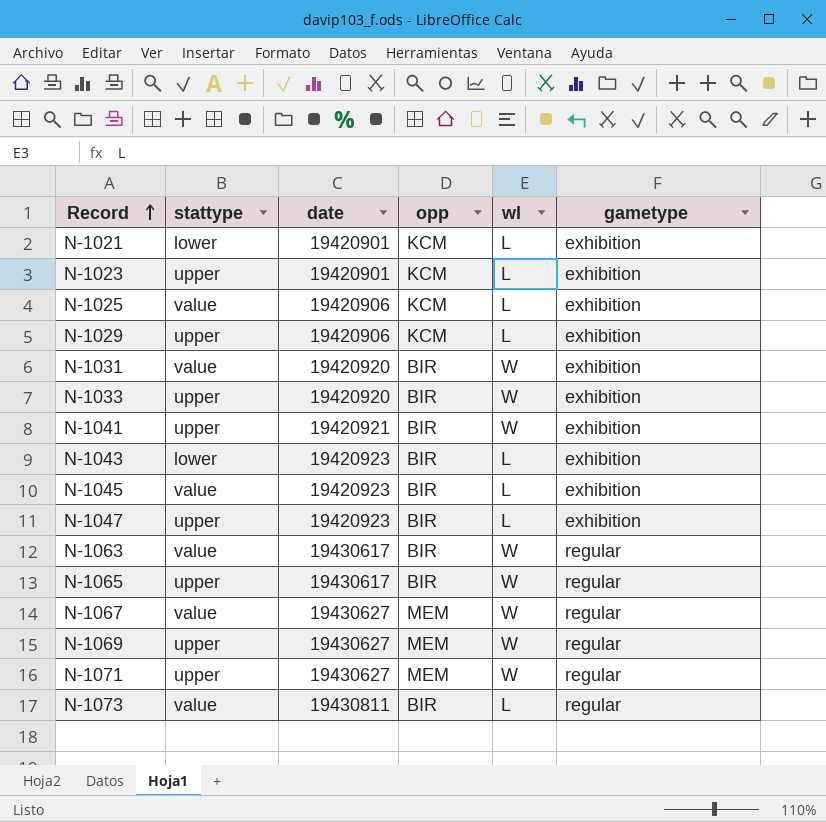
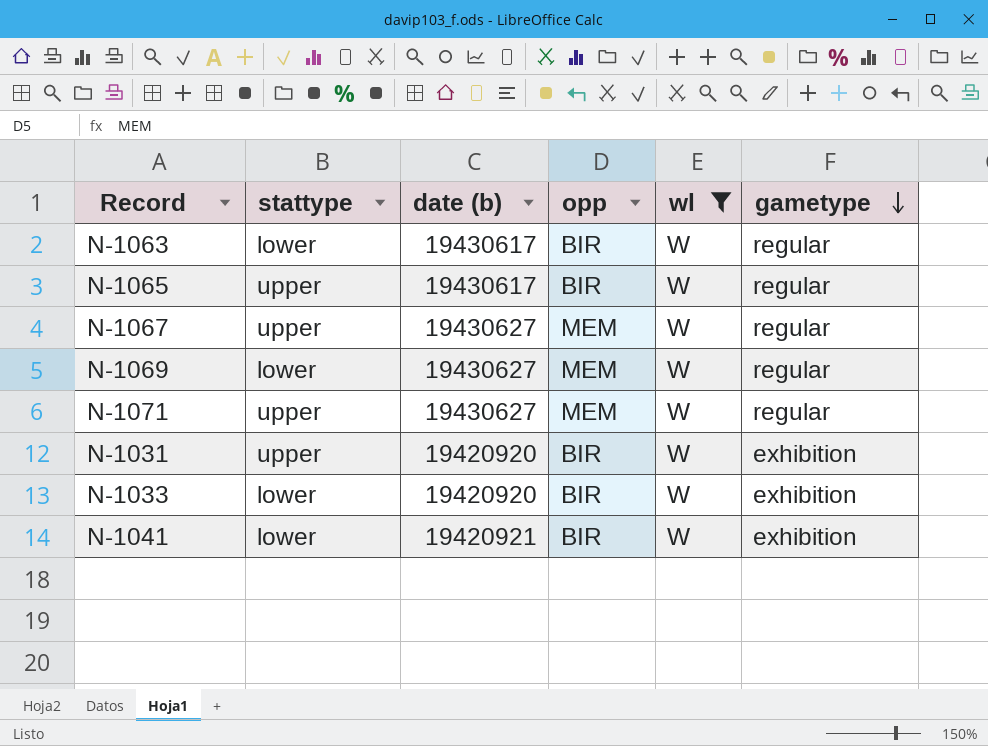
filter: none -> wl = W
row order: Record ascending -> gametype descending
column name: date -> date (b)
N-1063 | stattype: value -> lower
N-1067 | stattype: value -> upper
N-1069 | stattype: upper -> lower
N-1031 | stattype: value -> upper
N-1033 | stattype: upper -> lower
N-1041 | stattype: upper -> lower

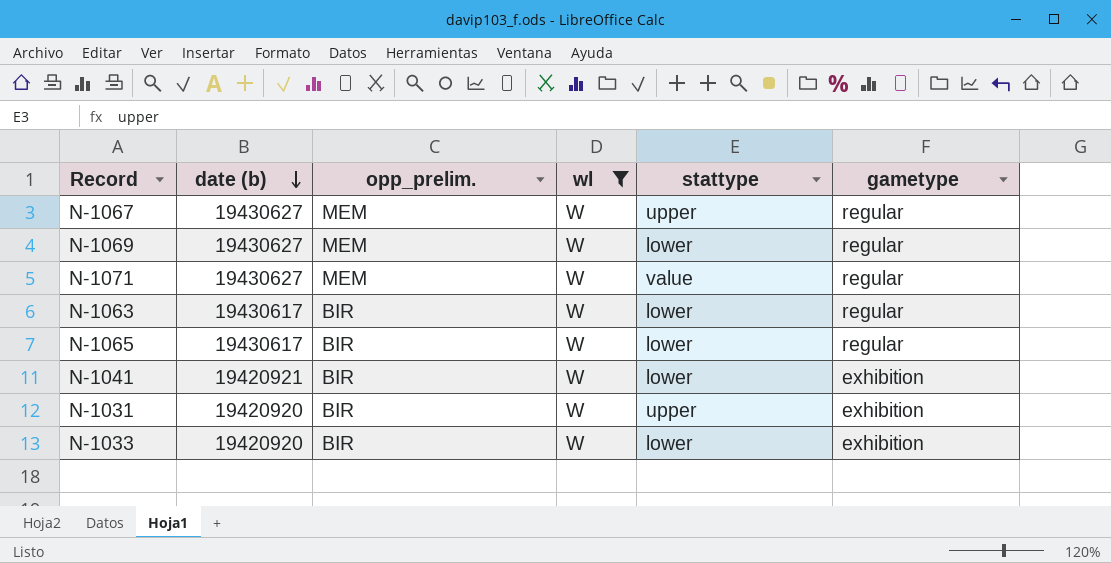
row order: gametype descending -> date (b) descending
column name: opp -> opp_prelim.
column stattype | position: 2 -> 5
N-1071 | stattype: upper -> value
N-1065 | stattype: upper -> lower

